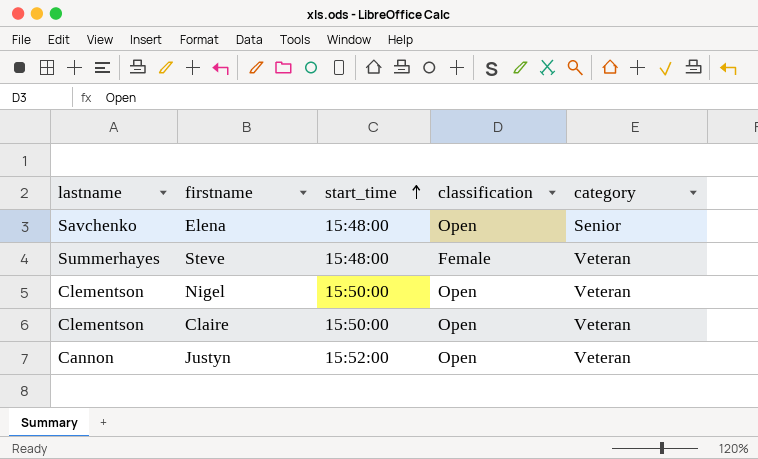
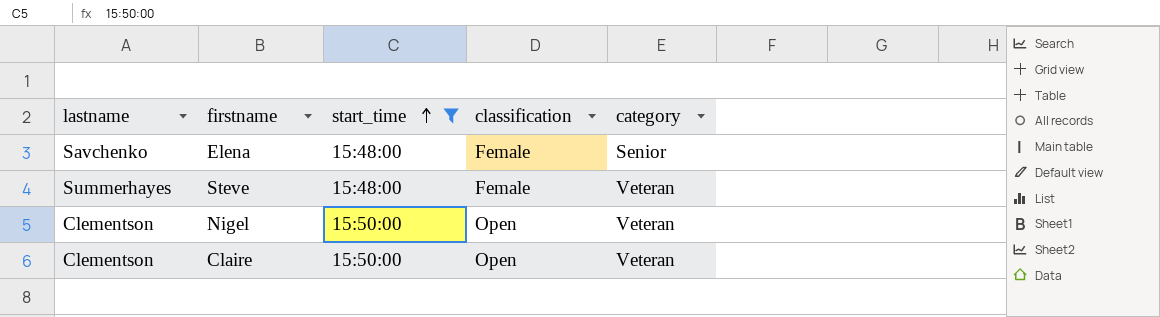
filter: none -> start_time != 15:52:00
Elena | classification: Open -> Female

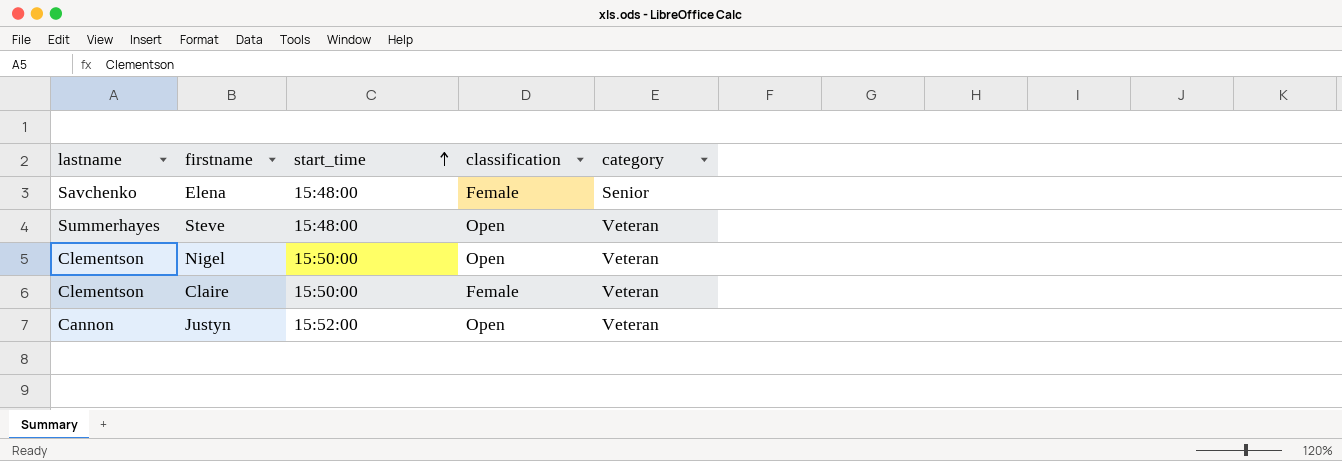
filter: start_time != 15:52:00 -> none
Steve | classification: Female -> Open
Claire | classification: Open -> Female

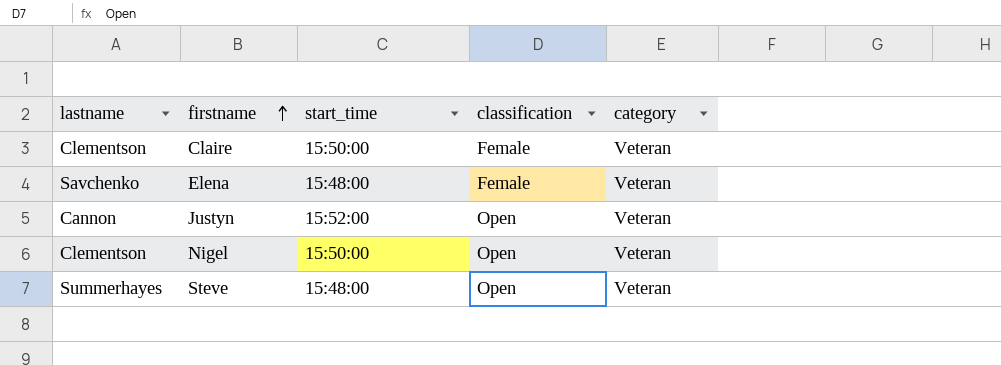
row order: start_time ascending -> firstname ascending
Elena | category: Senior -> Veteran

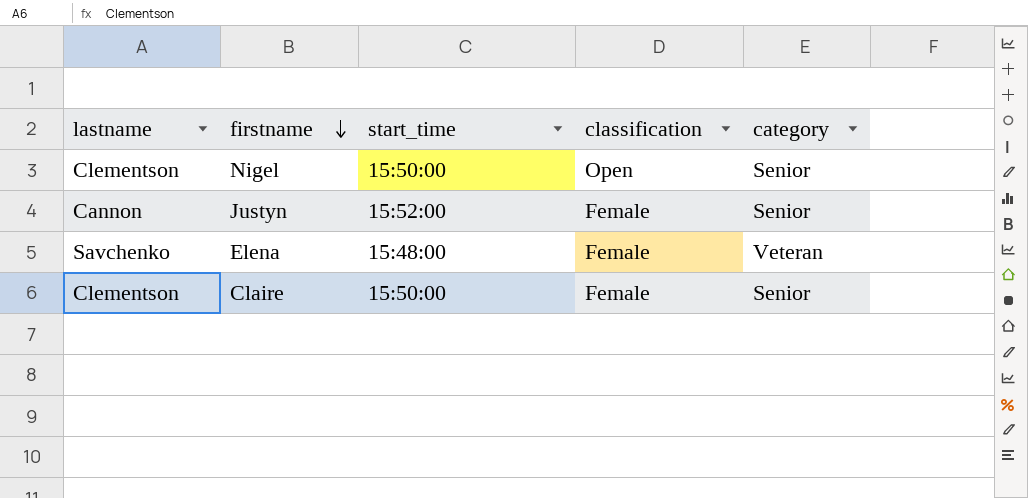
row order: firstname ascending -> firstname descending
row Steve: Summerhayes | 15:48:00 | Open | Veteran -> none
Nigel | category: Veteran -> Senior
Justyn | classification: Open -> Female
Justyn | category: Veteran -> Senior
Claire | category: Veteran -> Senior

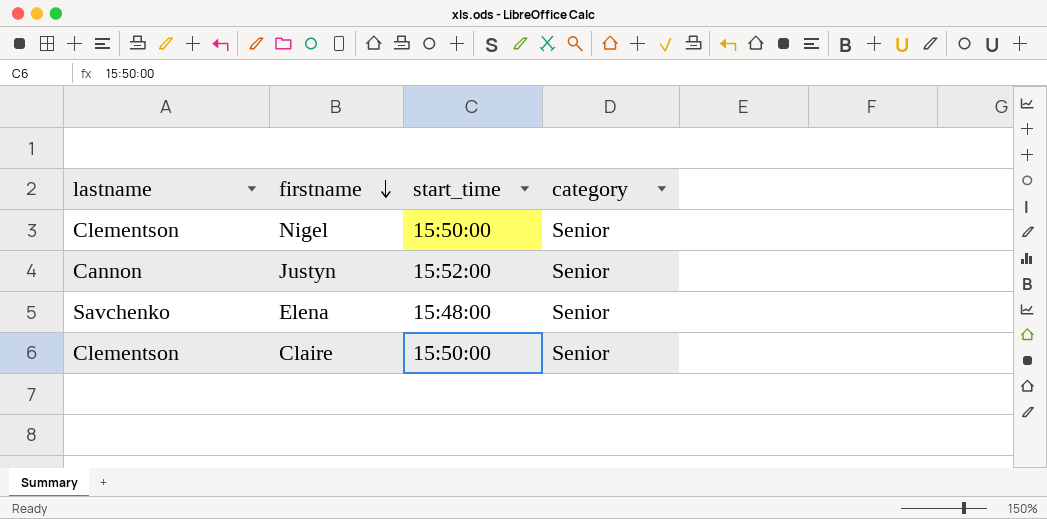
column classification | position: 4 -> none
Elena | category: Veteran -> Senior

